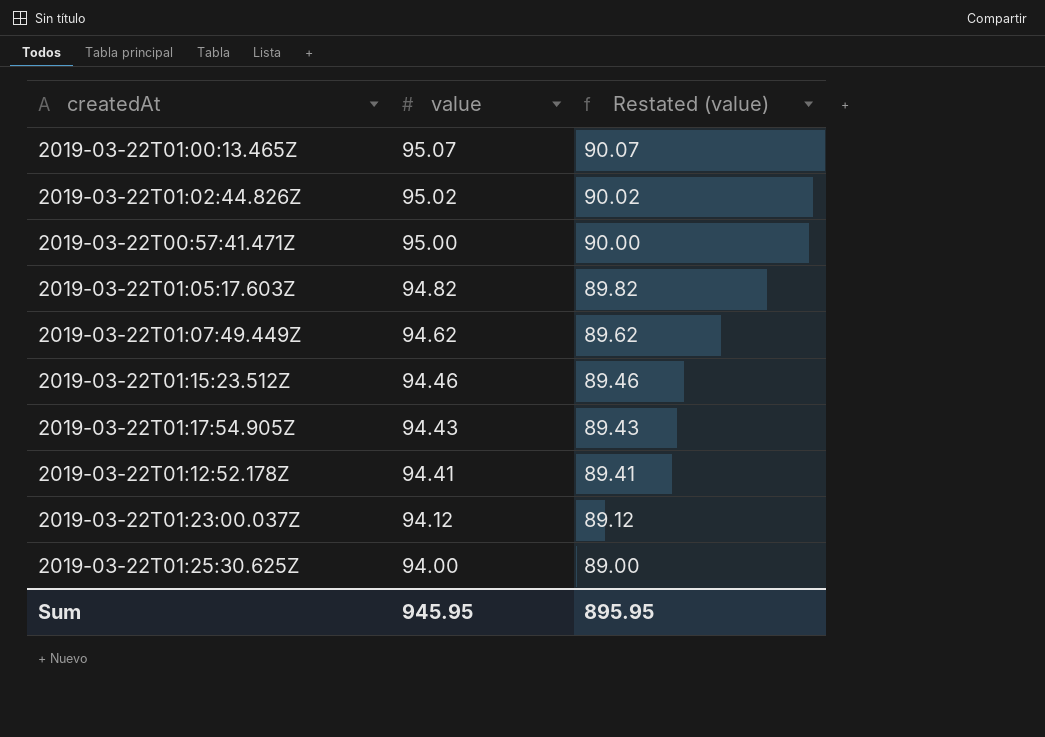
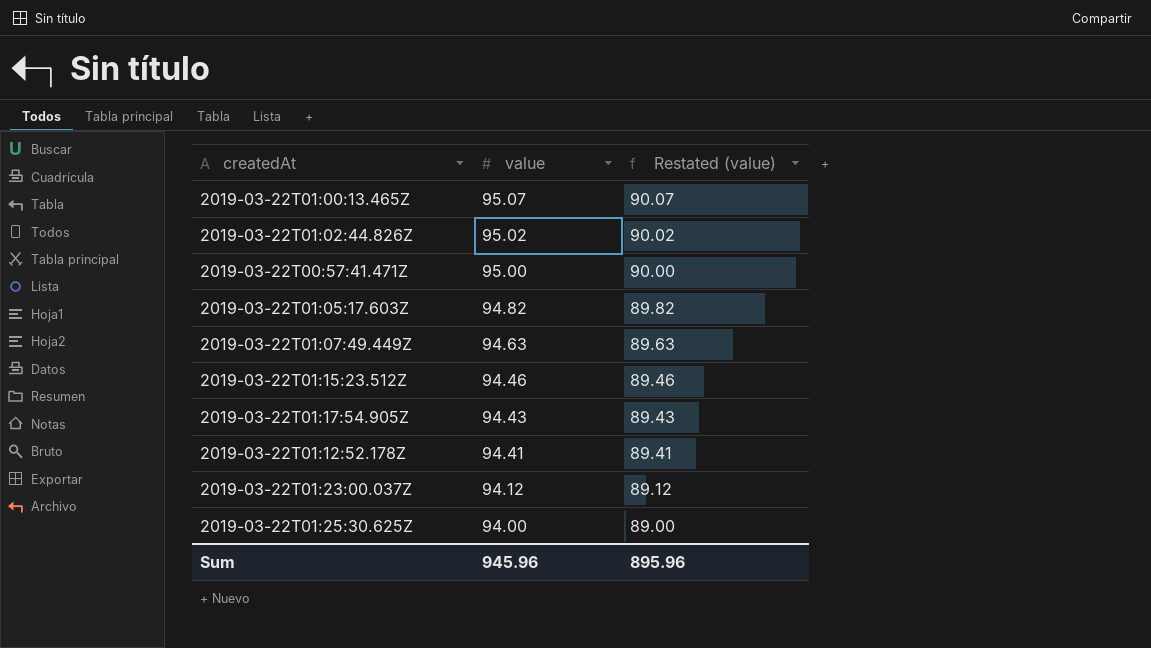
2019-03-22T01:07:49.449Z | value: 94.62 -> 94.63
2019-03-22T01:07:49.449Z | Restated (value): 89.62 -> 89.63
Sum | value: 945.95 -> 945.96
Sum | Restated (value): 895.95 -> 895.96

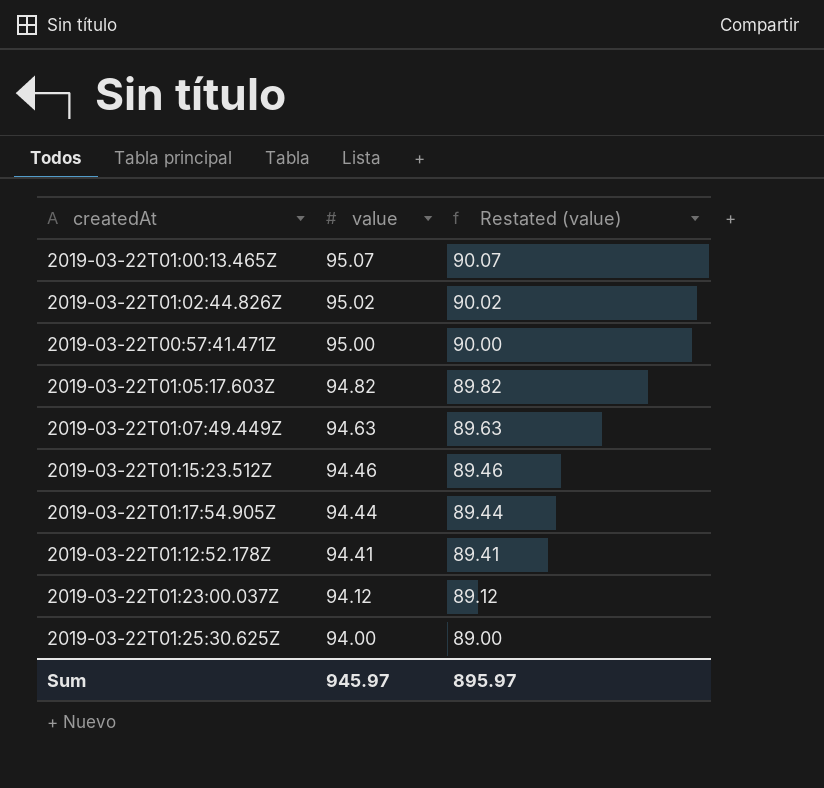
2019-03-22T01:17:54.905Z | value: 94.43 -> 94.44
2019-03-22T01:17:54.905Z | Restated (value): 89.43 -> 89.44
Sum | value: 945.96 -> 945.97
Sum | Restated (value): 895.96 -> 895.97

